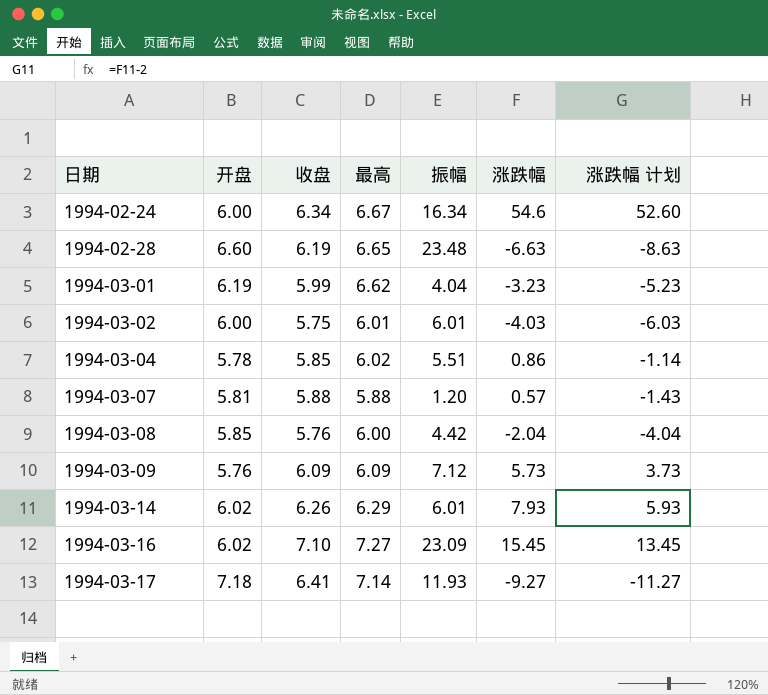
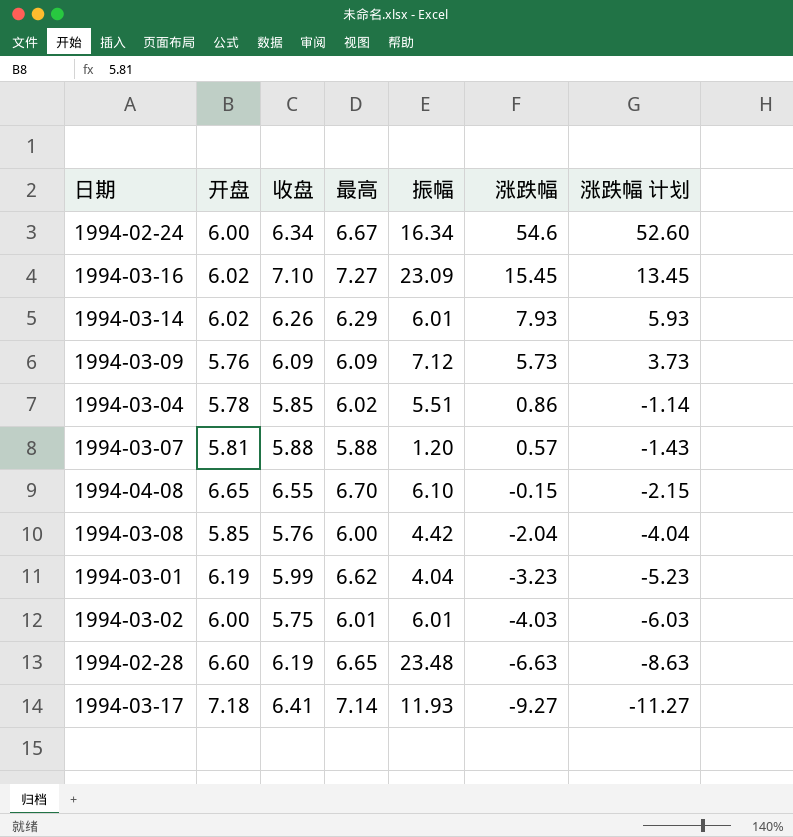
row order: 日期 ascending -> 涨跌幅 descending
row 1994-04-08: none -> 6.65 | 6.55 | 6.70 | 6.10 | -0.15 | -2.15

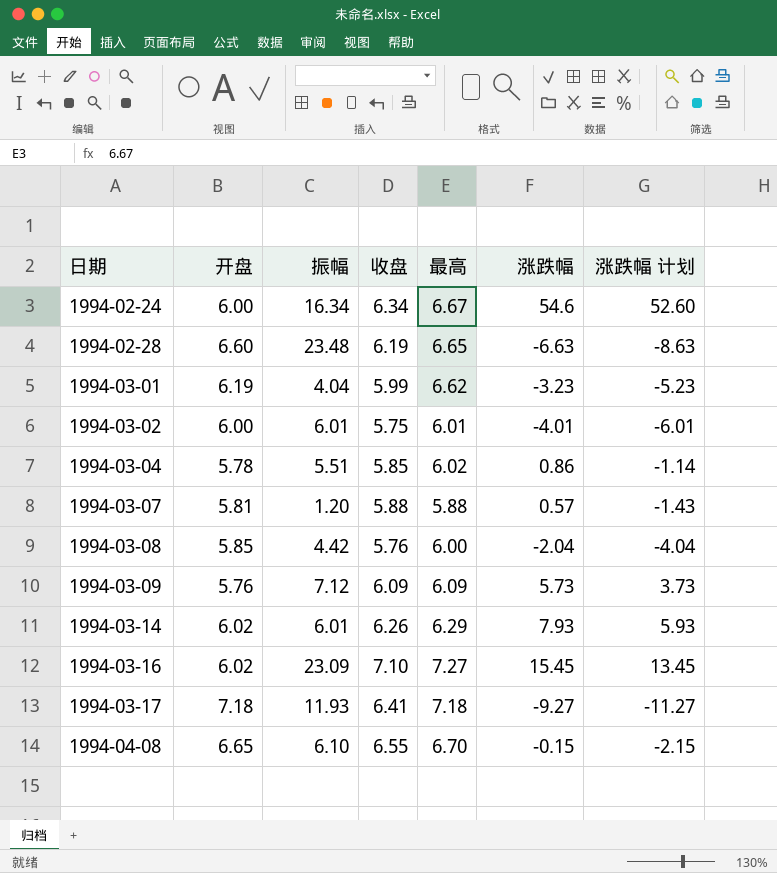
row order: 涨跌幅 descending -> 日期 ascending
column 振幅 | position: 5 -> 3
1994-03-02 | 涨跌幅: -4.03 -> -4.01
1994-03-02 | 涨跌幅 计划: -6.03 -> -6.01
1994-03-17 | 最高: 7.14 -> 7.18

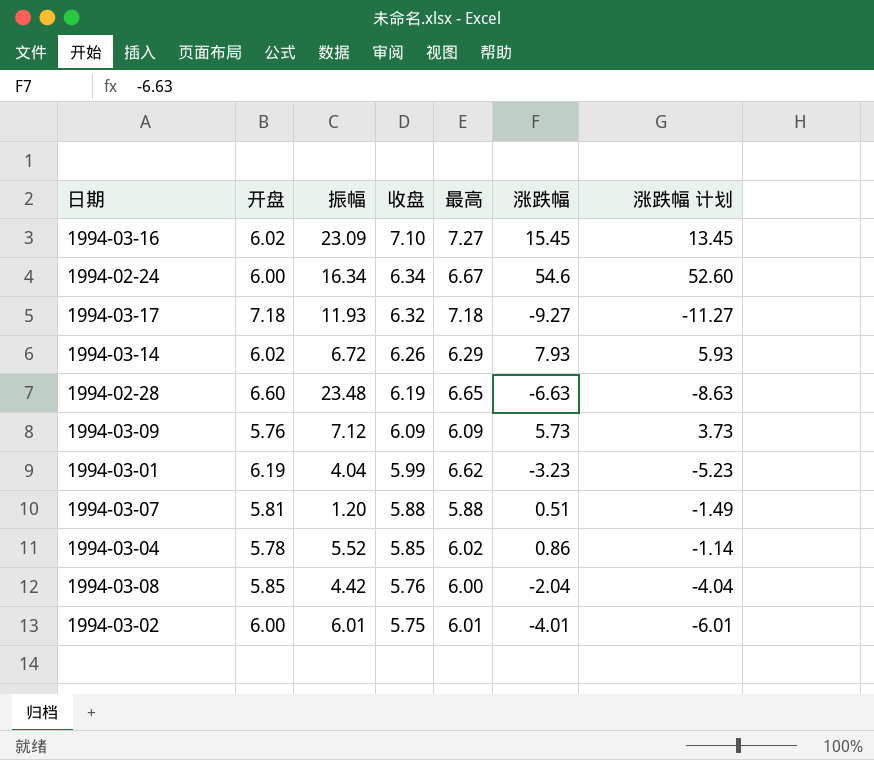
row order: 日期 ascending -> 收盘 descending
row 1994-04-08: 6.65 | 6.10 | 6.55 | 6.70 | -0.15 | -2.15 -> none
1994-03-17 | 收盘: 6.41 -> 6.32
1994-03-14 | 振幅: 6.01 -> 6.72
1994-03-07 | 涨跌幅: 0.57 -> 0.51
1994-03-07 | 涨跌幅 计划: -1.43 -> -1.49
1994-03-04 | 振幅: 5.51 -> 5.52

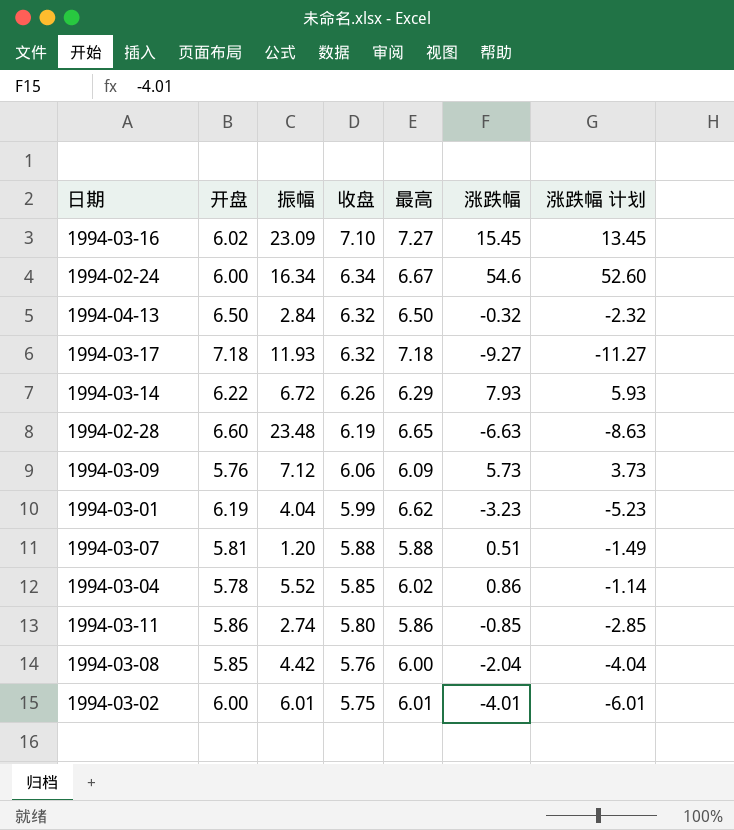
row 1994-04-13: none -> 6.50 | 2.84 | 6.32 | 6.50 | -0.32 | -2.32
1994-03-14 | 开盘: 6.02 -> 6.22
1994-03-09 | 收盘: 6.09 -> 6.06
row 1994-03-11: none -> 5.86 | 2.74 | 5.80 | 5.86 | -0.85 | -2.85

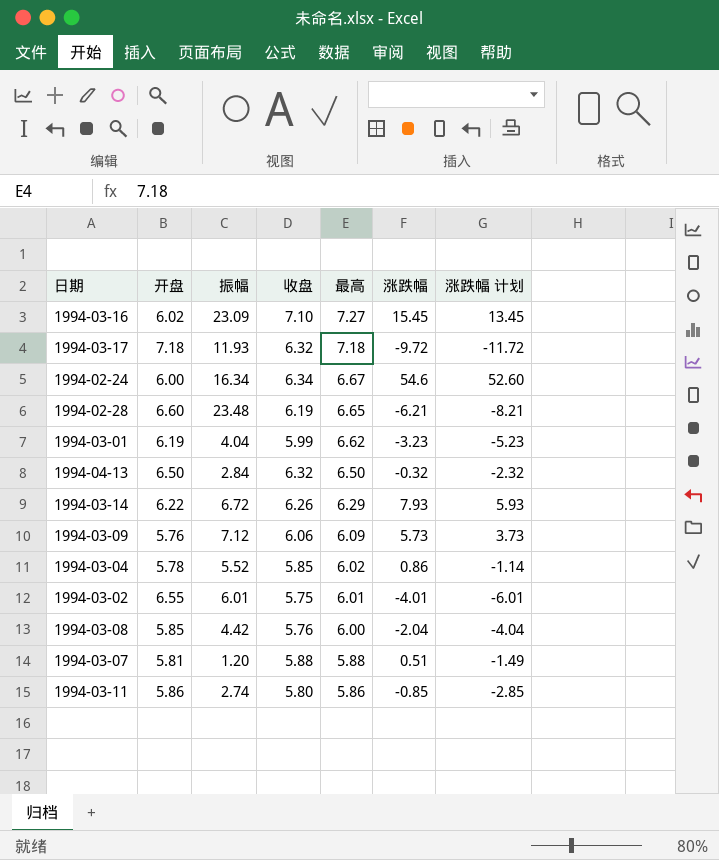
row order: 收盘 descending -> 最高 descending
1994-03-17 | 涨跌幅: -9.27 -> -9.72
1994-03-17 | 涨跌幅 计划: -11.27 -> -11.72
1994-02-28 | 涨跌幅: -6.63 -> -6.21
1994-02-28 | 涨跌幅 计划: -8.63 -> -8.21
1994-03-02 | 开盘: 6.00 -> 6.55

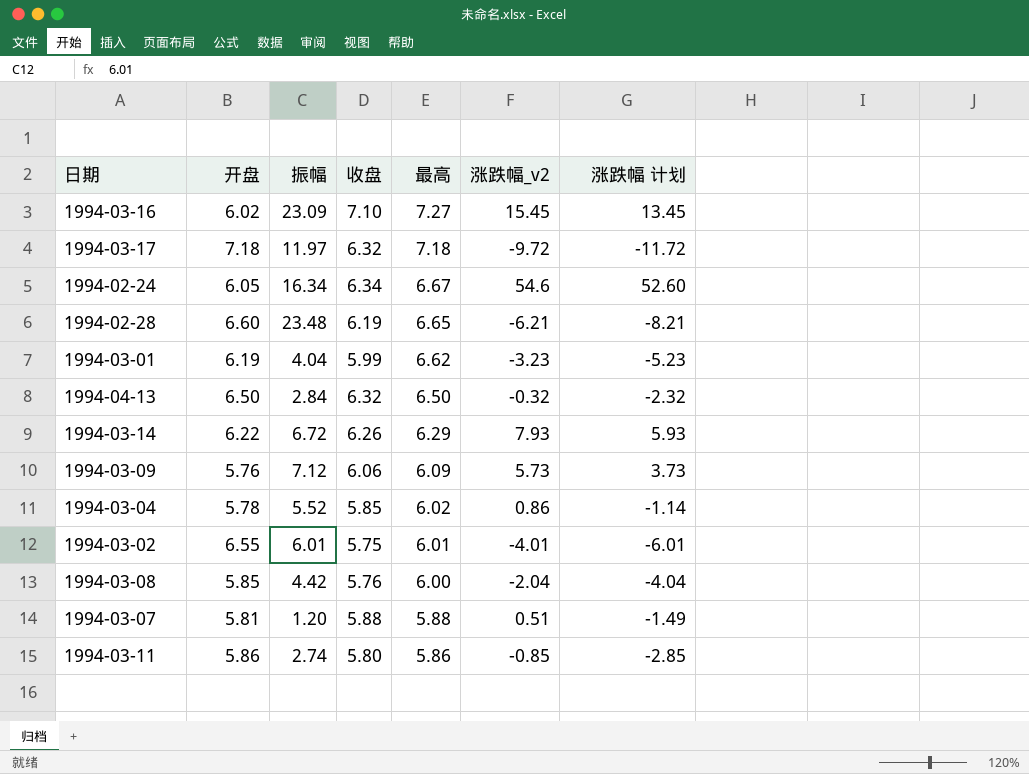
column name: 涨跌幅 -> 涨跌幅_v2
1994-03-17 | 振幅: 11.93 -> 11.97
1994-02-24 | 开盘: 6.00 -> 6.05

